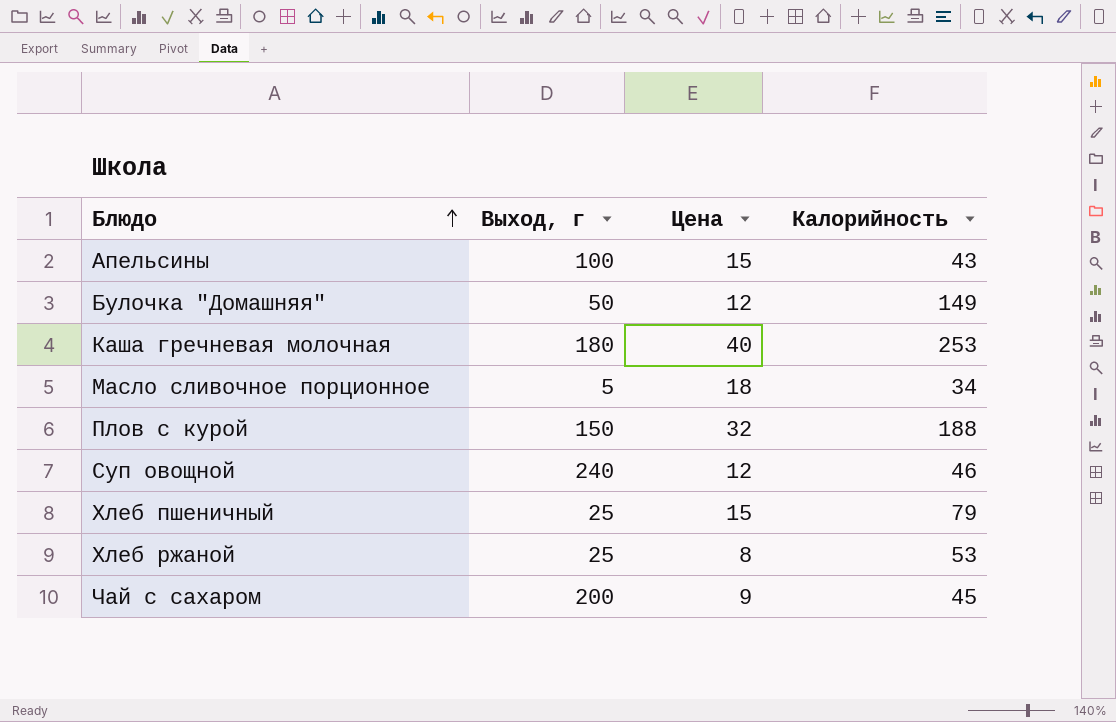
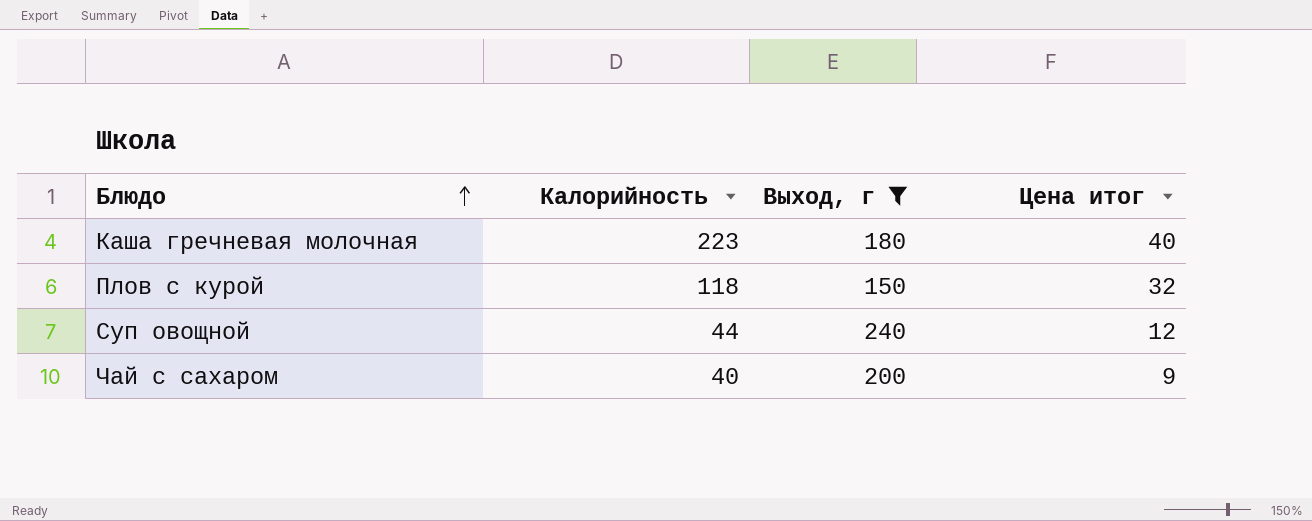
filter: none -> Выход, г >= 150
column Калорийность | position: 4 -> 2
column name: Цена -> Цена итог
Каша гречневая молочная | Калорийность: 253 -> 223
Плов с курой | Калорийность: 188 -> 118
Суп овощной | Калорийность: 46 -> 44
Чай с сахаром | Калорийность: 45 -> 40

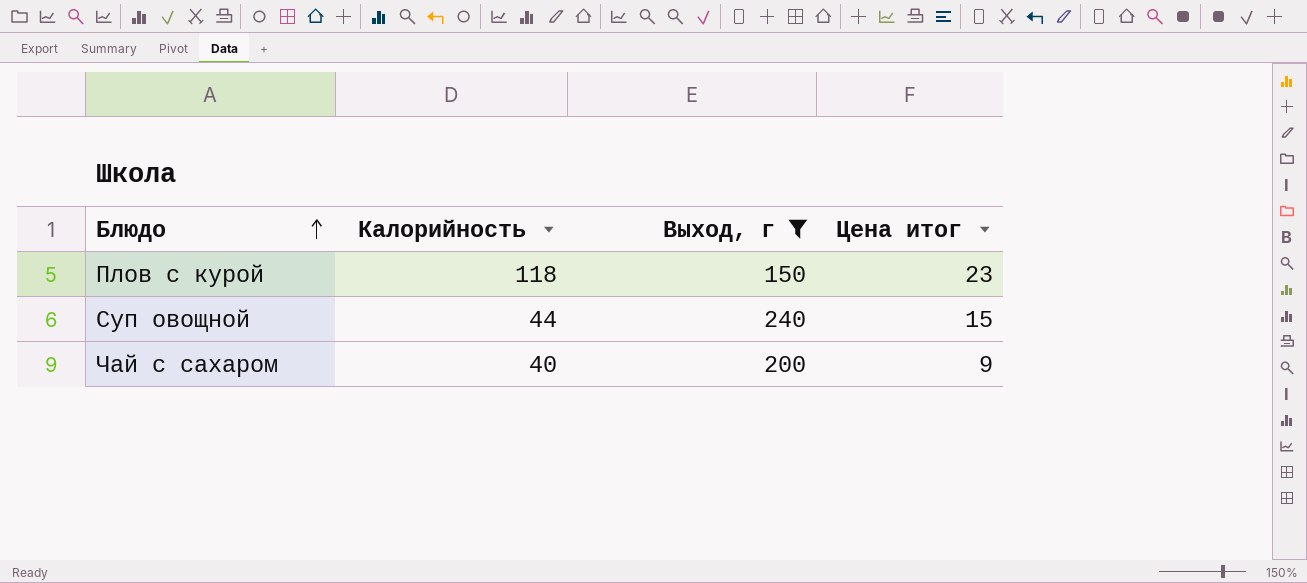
row Каша гречневая молочная: 223 | 180 | 40 -> none
Плов с курой | Цена итог: 32 -> 23
Суп овощной | Цена итог: 12 -> 15

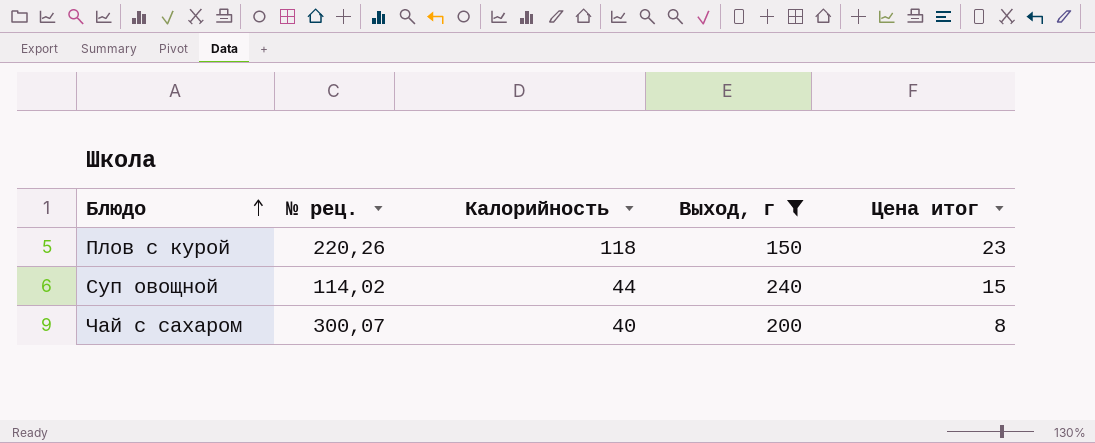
column № рец. | position: none -> 2
Чай с сахаром | Цена итог: 9 -> 8

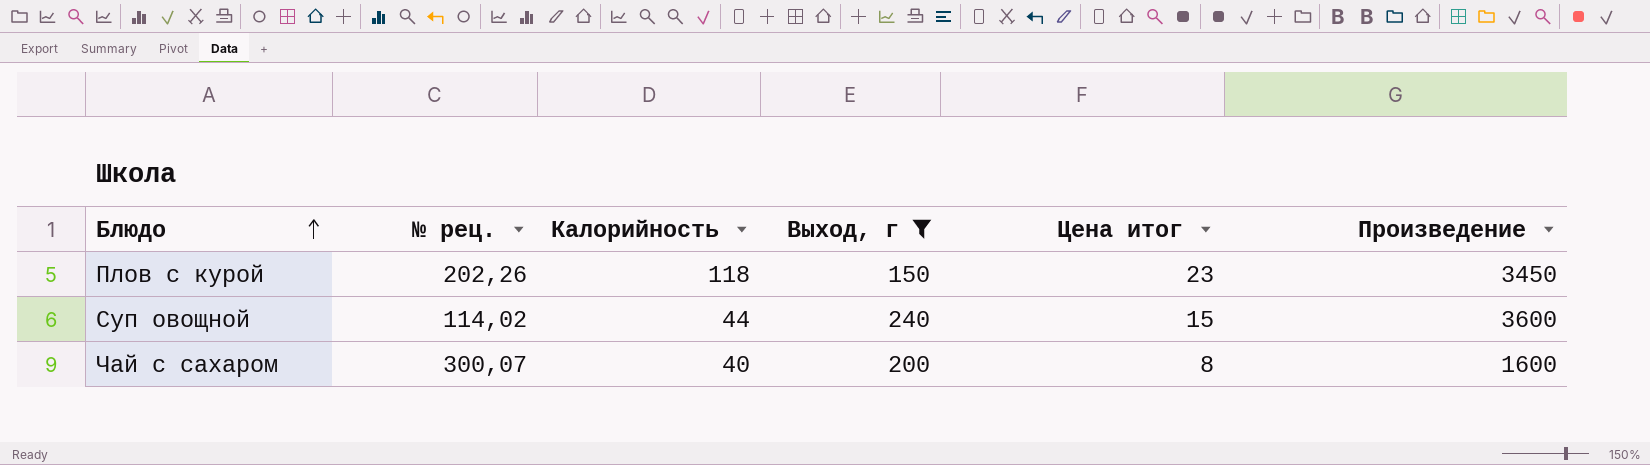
column Произведение | formula: none -> [Выход, г] * [Цена итог]
Плов с курой | № рец.: 220,26 -> 202,26

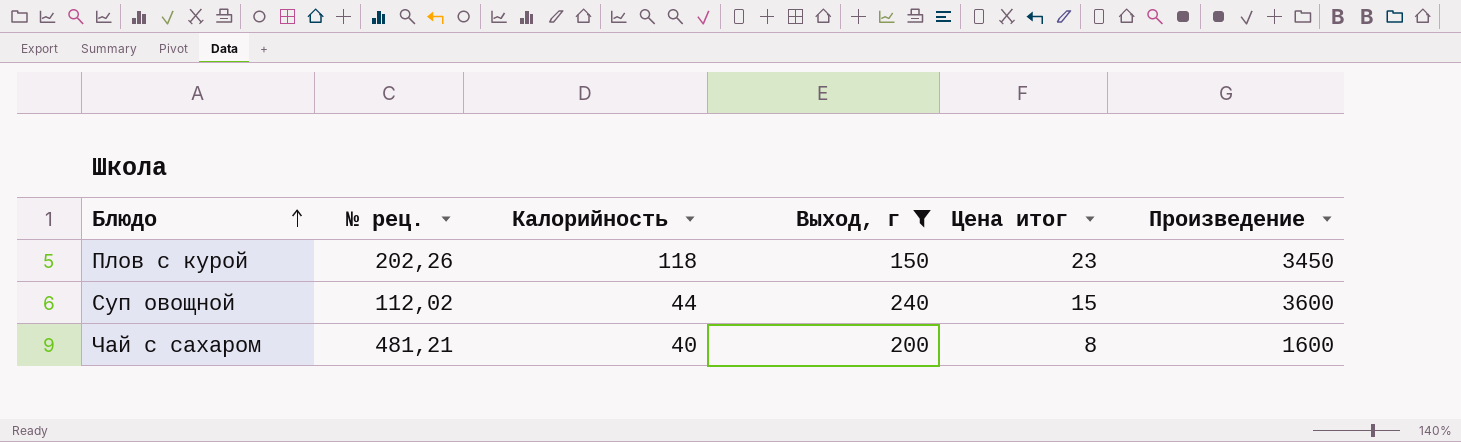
Суп овощной | № рец.: 114,02 -> 112,02
Чай с сахаром | № рец.: 300,07 -> 481,21

